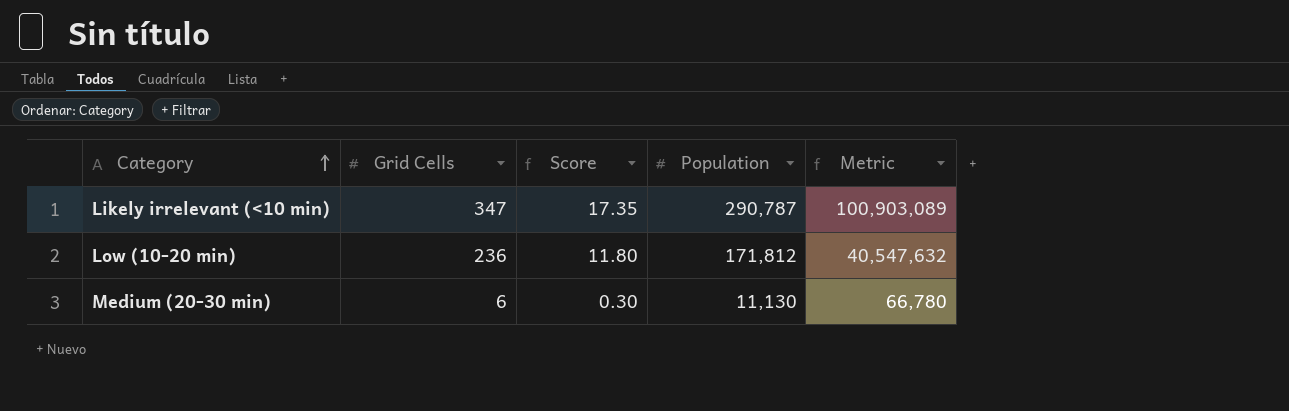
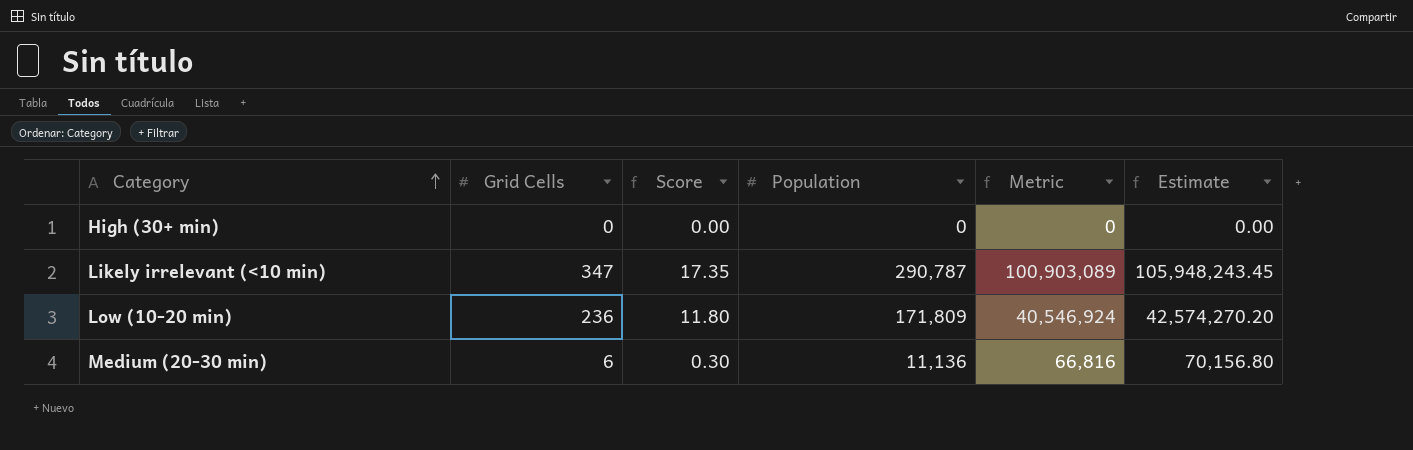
column Estimate | formula: none -> [Metric] * 1.05
row High (30+ min): none -> 0 | 0.00 | 0 | 0 | 0.00
Low (10-20 min) | Population: 171,812 -> 171,809
Low (10-20 min) | Metric: 40,547,632 -> 40,546,924
Medium (20-30 min) | Population: 11,130 -> 11,136
Medium (20-30 min) | Metric: 66,780 -> 66,816

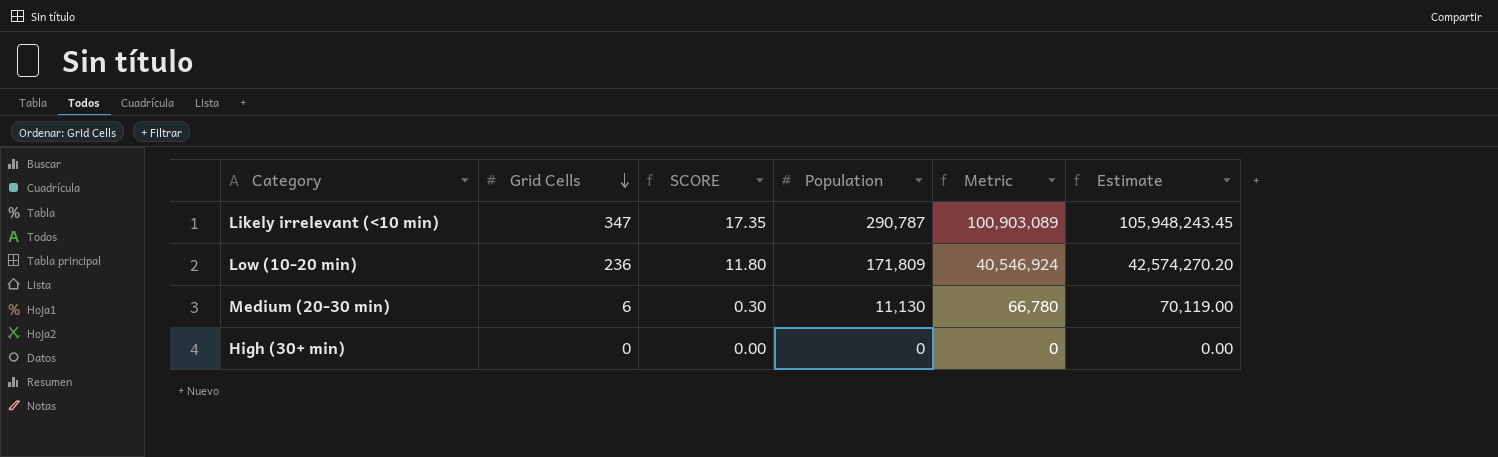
row order: Category ascending -> Grid Cells descending
column name: Score -> SCORE
Medium (20-30 min) | Population: 11,136 -> 11,130
Medium (20-30 min) | Metric: 66,816 -> 66,780
Medium (20-30 min) | Estimate: 70,156.80 -> 70,119.00

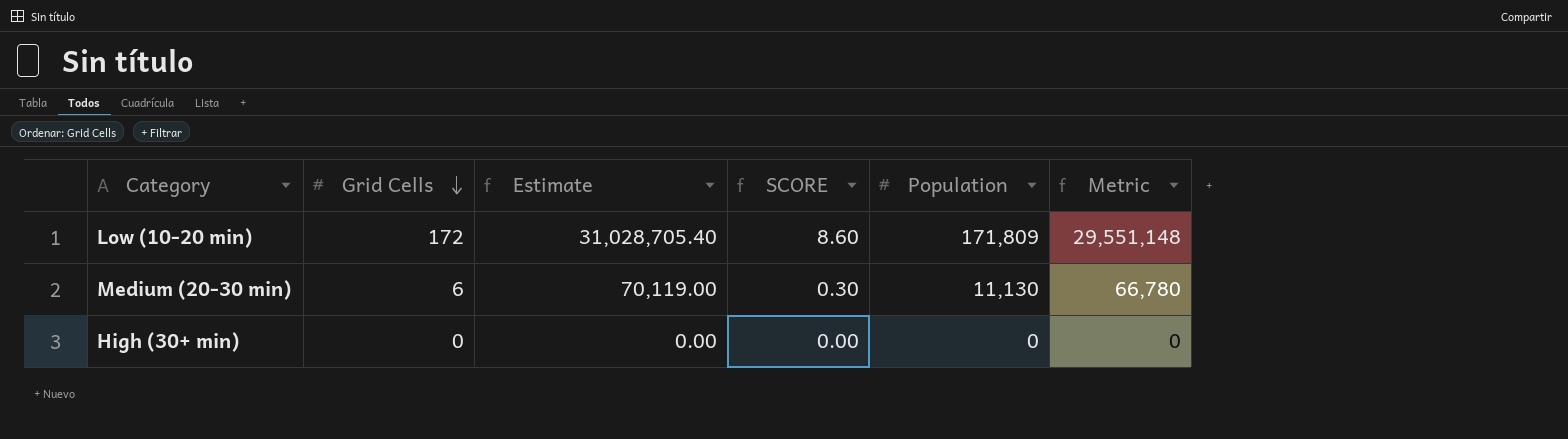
column Estimate | position: 6 -> 3
row Likely irrelevant (<10 min): 347 | 17.35 | 290,787 | 100,903,089 | 105,948,243.45 -> none
Low (10-20 min) | Grid Cells: 236 -> 172
Low (10-20 min) | Estimate: 42,574,270.20 -> 31,028,705.40
Low (10-20 min) | SCORE: 11.80 -> 8.60
Low (10-20 min) | Metric: 40,546,924 -> 29,551,148

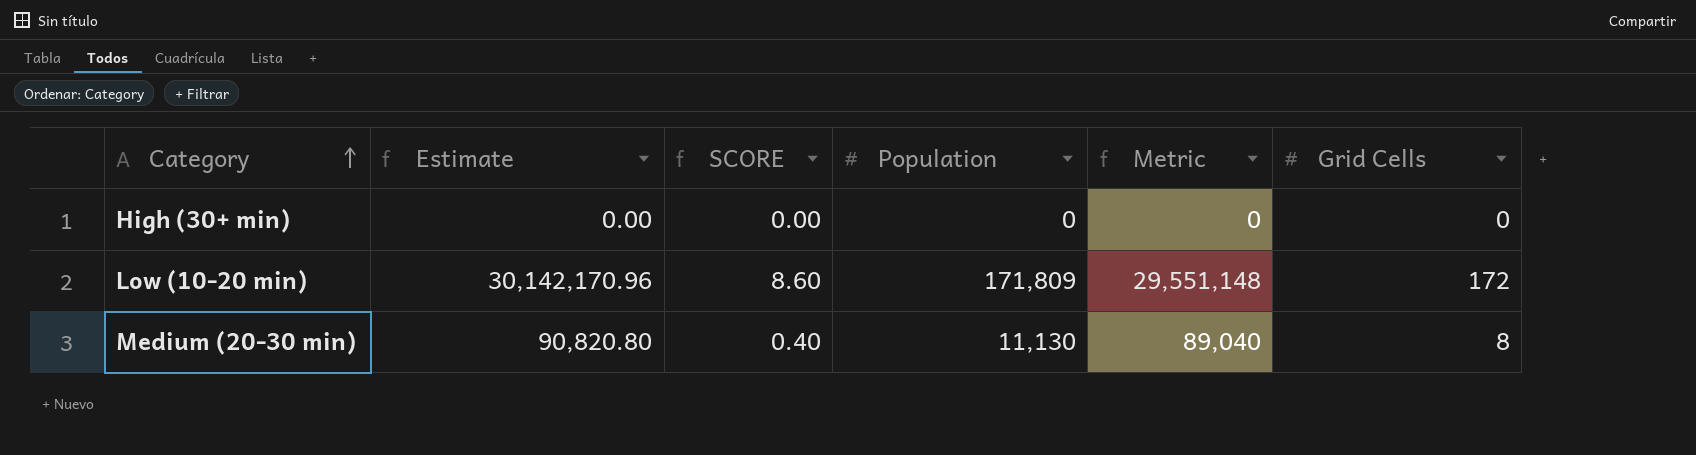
row order: Grid Cells descending -> Category ascending
column Estimate | formula: [Metric] * 1.05 -> [Metric] * 1.02
column Grid Cells | position: 2 -> 6
Medium (20-30 min) | SCORE: 0.30 -> 0.40
Medium (20-30 min) | Metric: 66,780 -> 89,040
Medium (20-30 min) | Grid Cells: 6 -> 8

